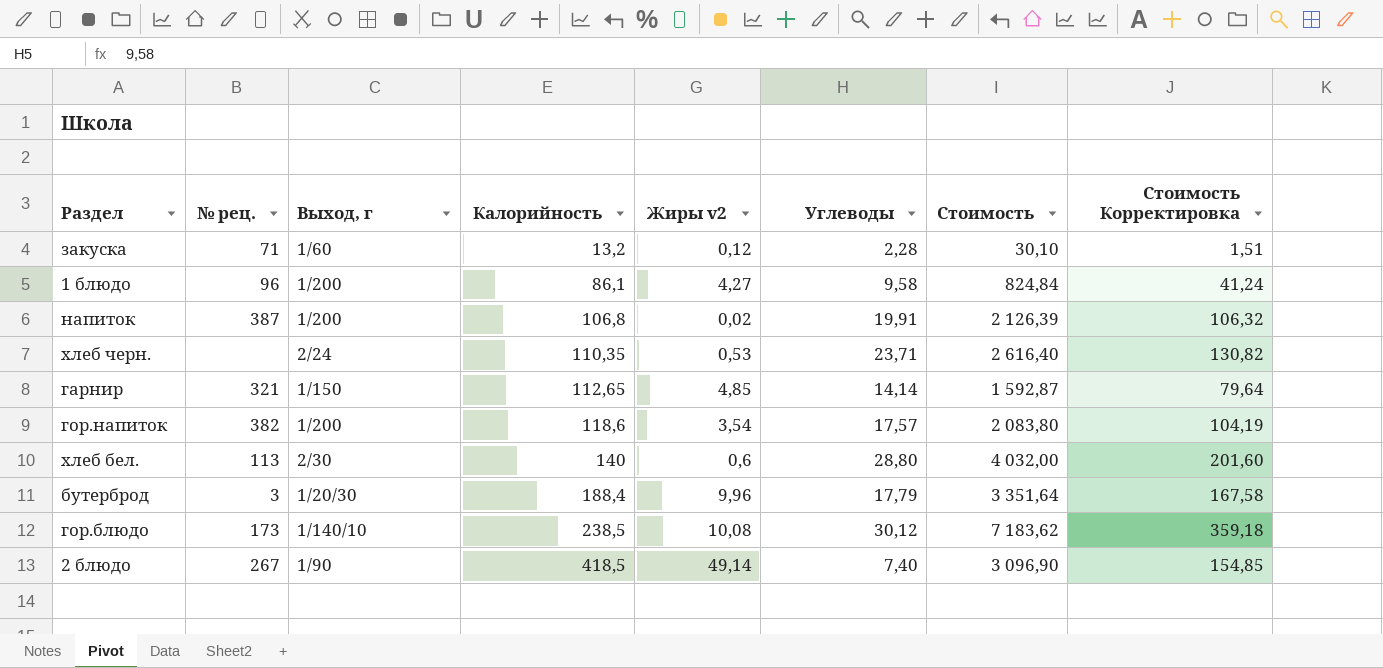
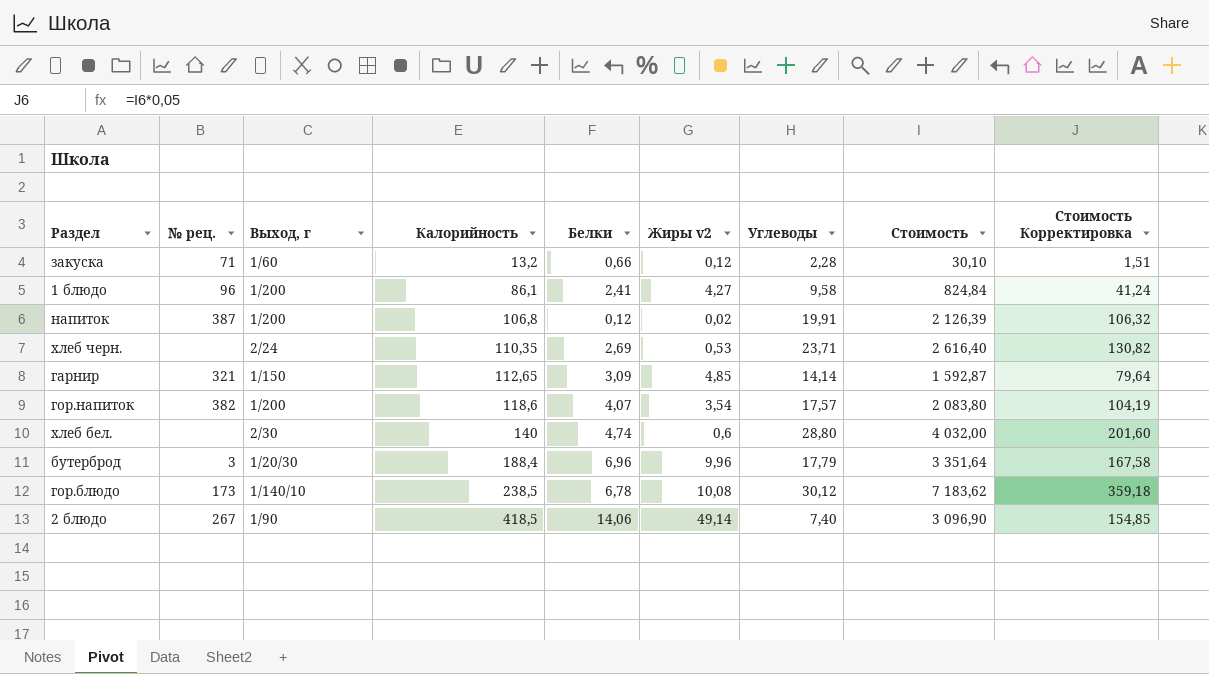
column Белки | position: none -> 5
хлеб бел. | № рец.: 113 -> none

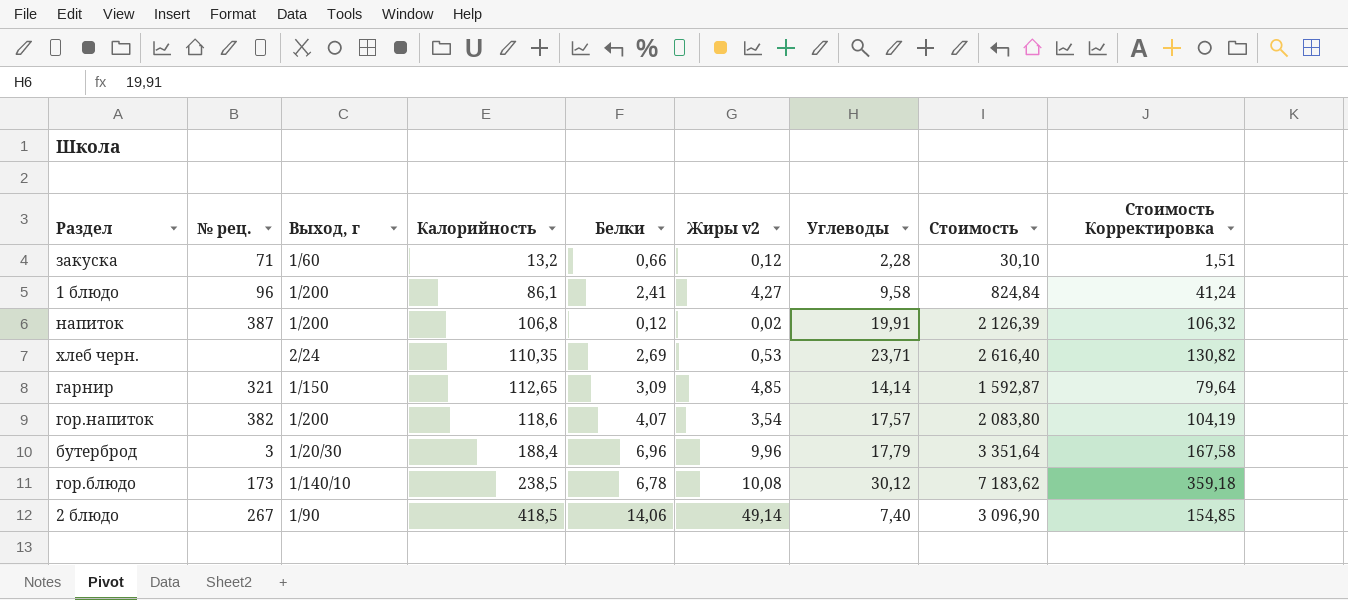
row хлеб бел.: none | 2/30 | 140 | 4,74 | 0,6 | 28,80 | 4 032,00 | 201,60 -> none

